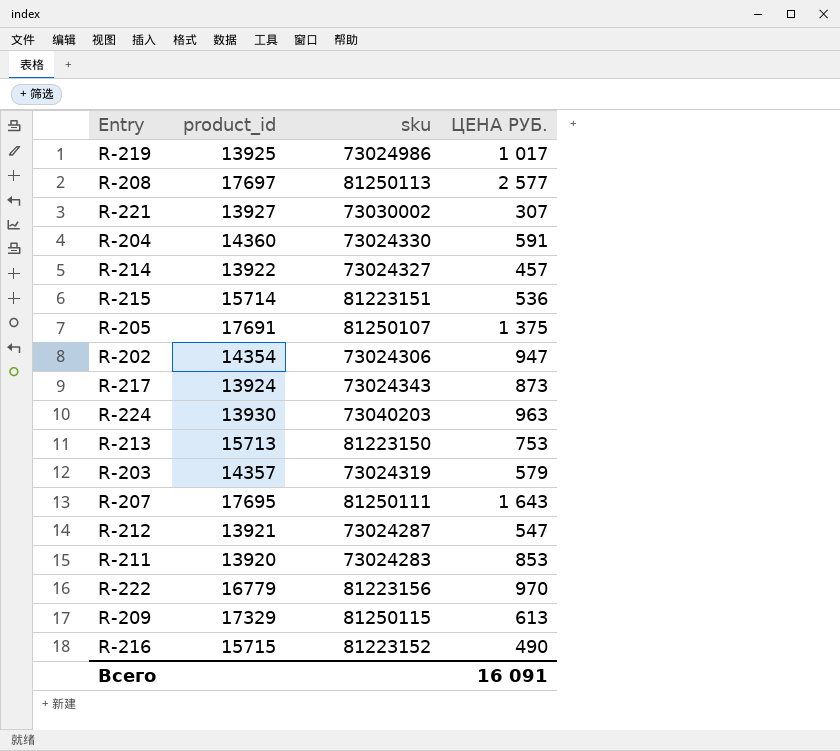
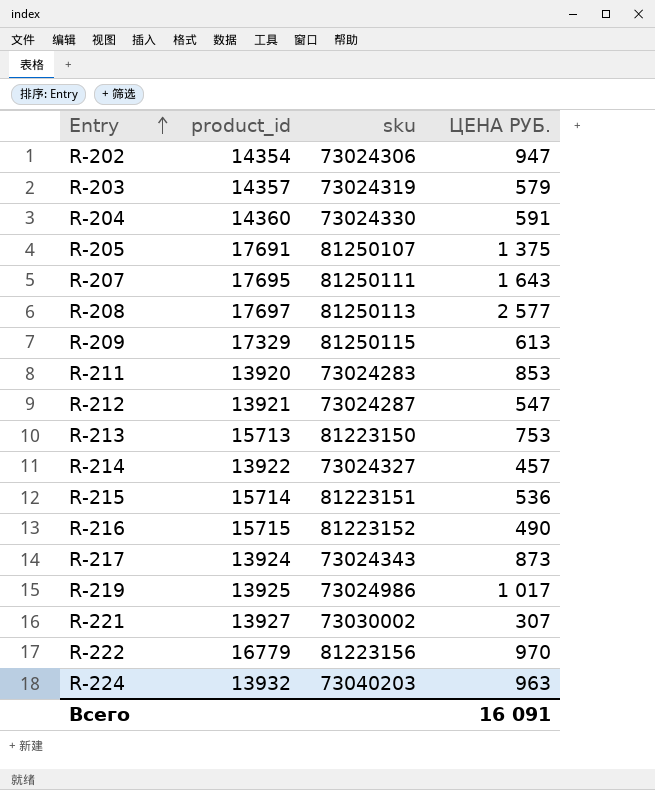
row order: none -> Entry ascending
R-224 | product_id: 13930 -> 13932

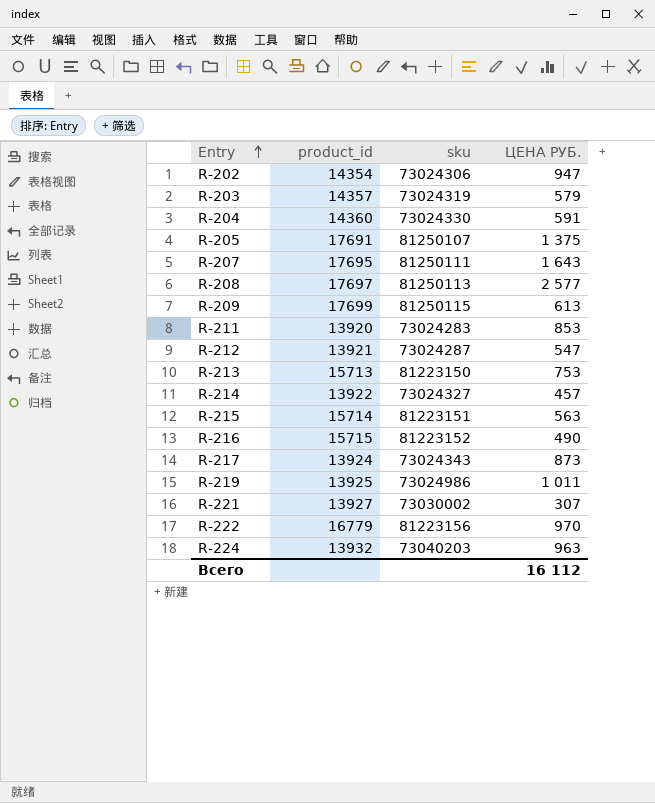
R-209 | product_id: 17329 -> 17699
R-215 | ЦЕНА РУБ.: 536 -> 563
R-219 | ЦЕНА РУБ.: 1 017 -> 1 011
Всего | ЦЕНА РУБ.: 16 091 -> 16 112

